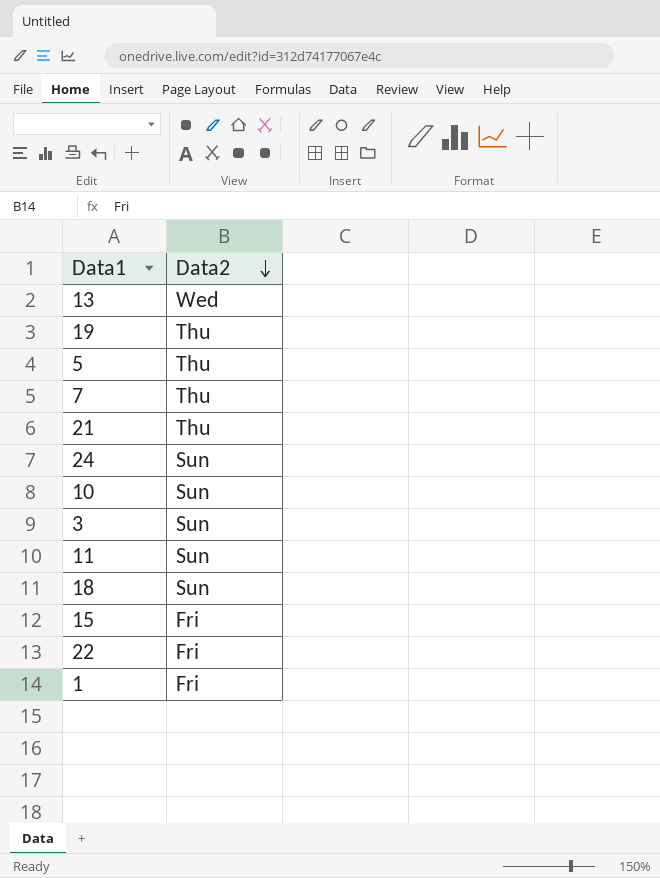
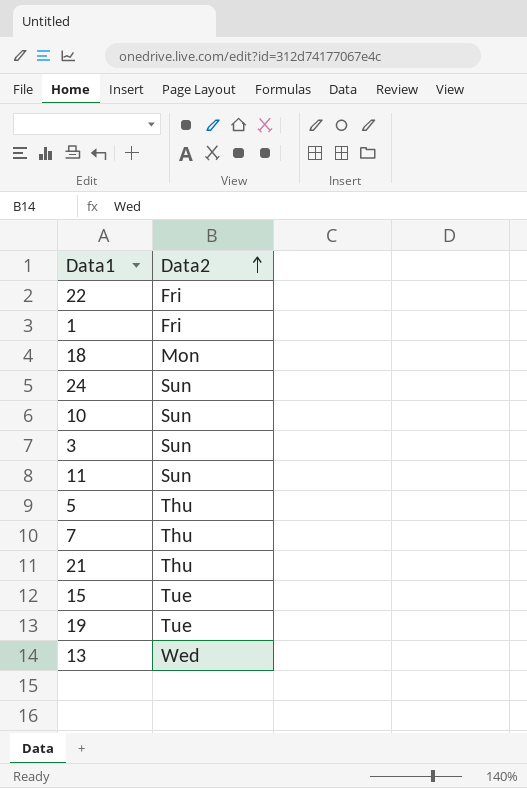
row order: Data2 descending -> Data2 ascending
18 | Data2: Sun -> Mon
15 | Data2: Fri -> Tue
19 | Data2: Thu -> Tue

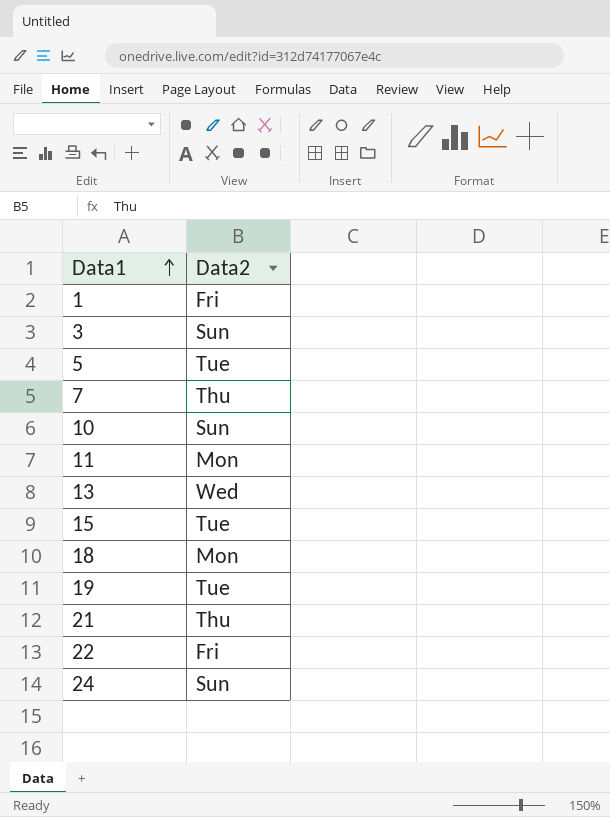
row order: Data2 ascending -> Data1 ascending
5 | Data2: Thu -> Tue
11 | Data2: Sun -> Mon

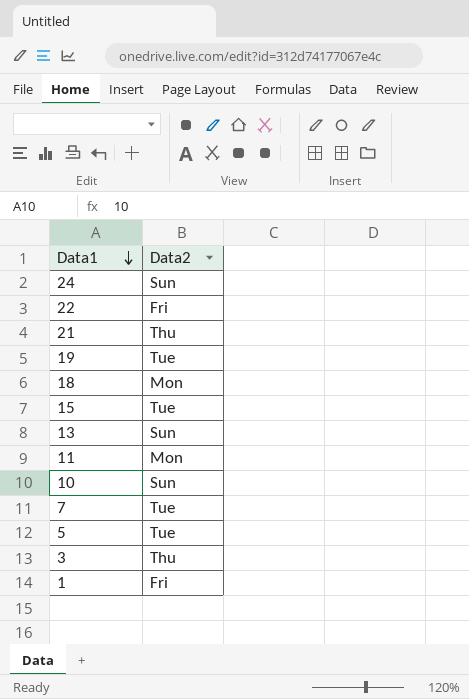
row order: Data1 ascending -> Data1 descending
13 | Data2: Wed -> Sun
7 | Data2: Thu -> Tue
3 | Data2: Sun -> Thu

